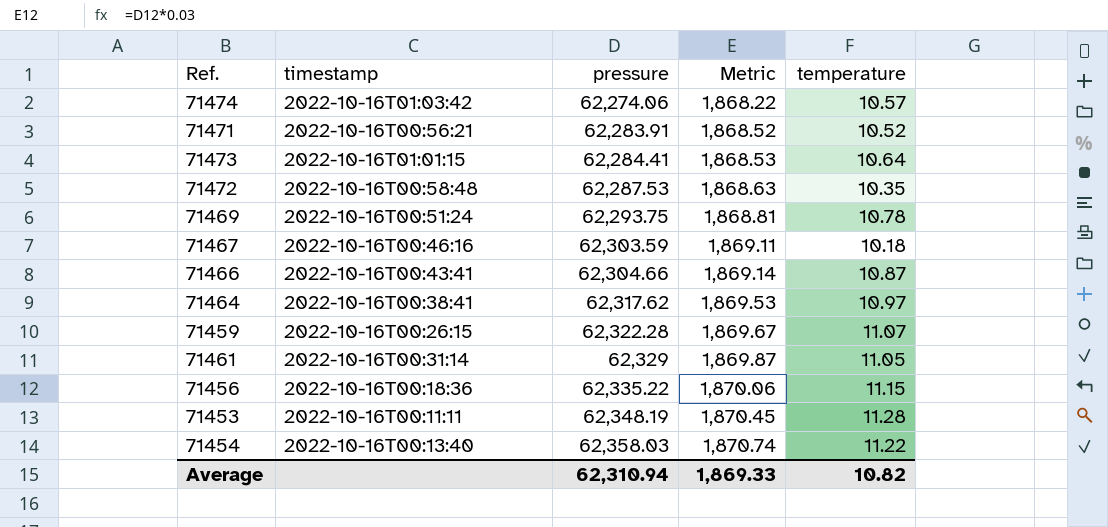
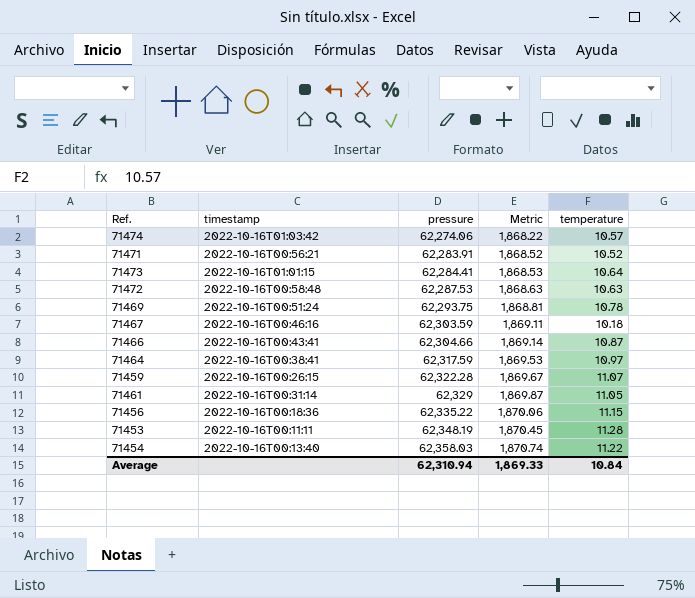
71472 | temperature: 10.35 -> 10.63
71464 | pressure: 62,317.62 -> 62,317.59
Average | temperature: 10.82 -> 10.84

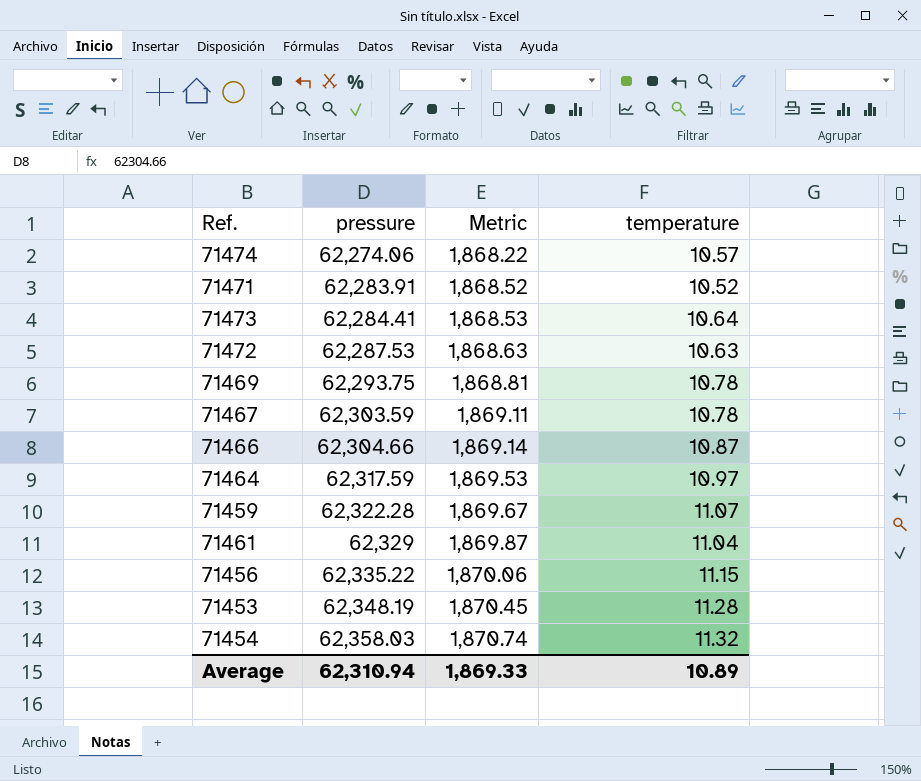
column timestamp | position: 2 -> none
71467 | temperature: 10.18 -> 10.78
71461 | temperature: 11.05 -> 11.04
71454 | temperature: 11.22 -> 11.32
Average | temperature: 10.84 -> 10.89

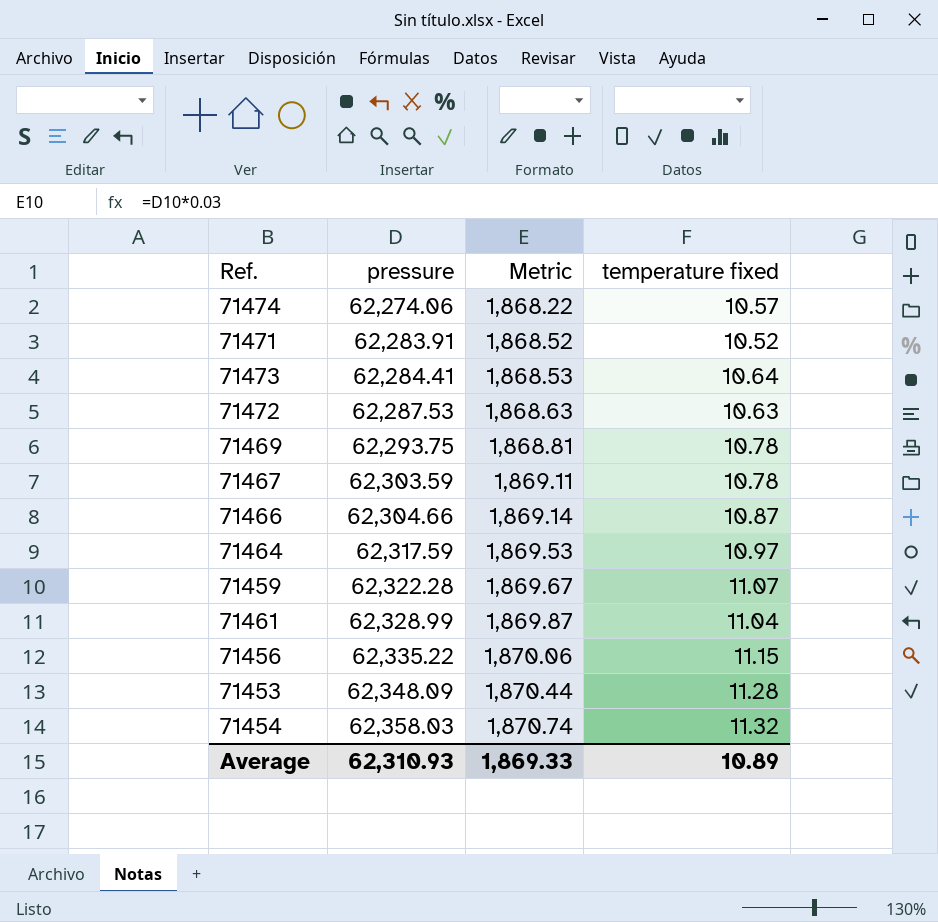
column name: temperature -> temperature fixed
71461 | pressure: 62,329 -> 62,328.99
71453 | pressure: 62,348.19 -> 62,348.09
71453 | Metric: 1,870.45 -> 1,870.44
Average | pressure: 62,310.94 -> 62,310.93

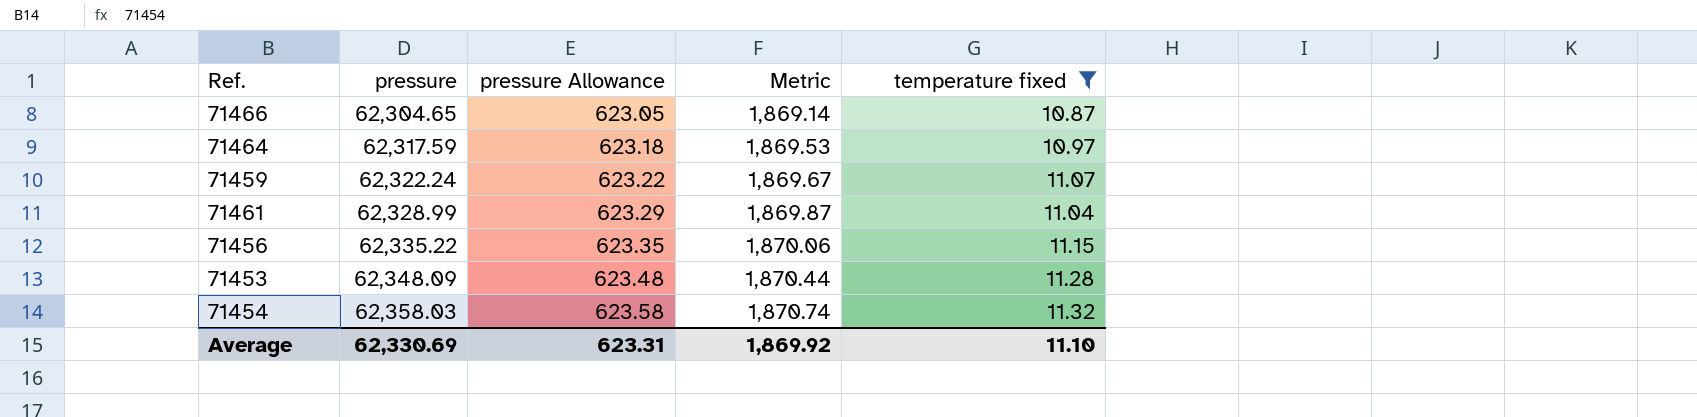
filter: none -> temperature fixed >= 10.87
column pressure Allowance | formula: none -> [pressure] * 0.01
71466 | pressure: 62,304.66 -> 62,304.65
71459 | pressure: 62,322.28 -> 62,322.24
Average | pressure: 62,310.93 -> 62,330.69
Average | Metric: 1,869.33 -> 1,869.92
Average | temperature fixed: 10.89 -> 11.10

